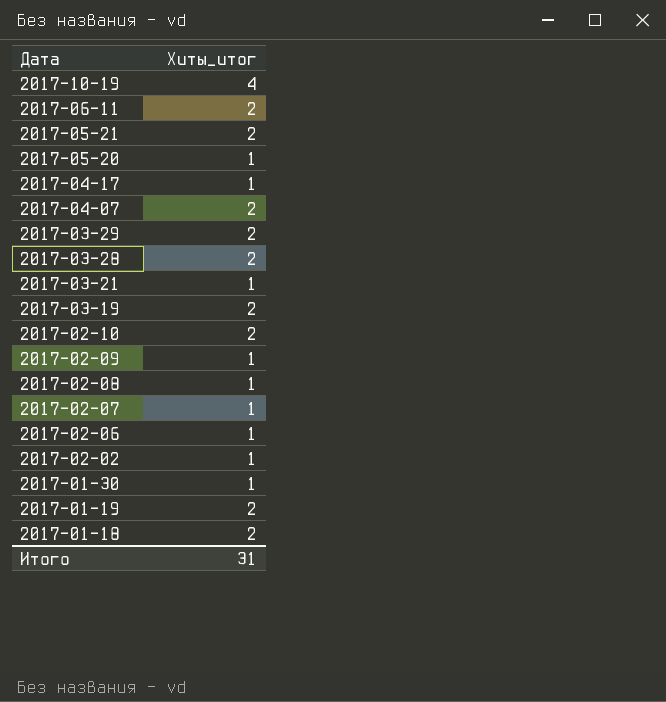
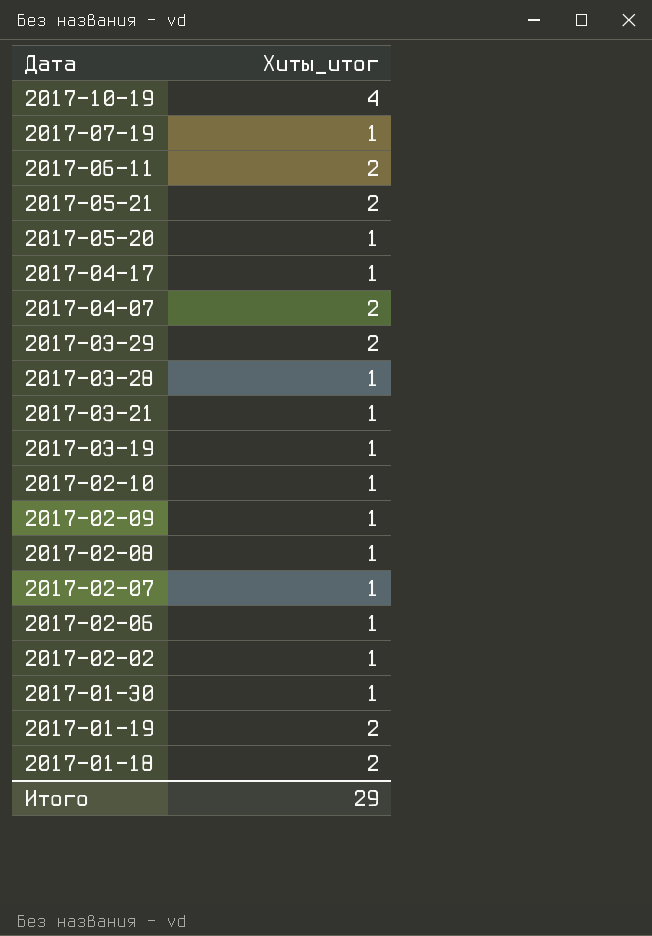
row 2017-07-19: none -> 1
2017-03-28 | Хиты_итог: 2 -> 1
2017-03-19 | Хиты_итог: 2 -> 1
2017-02-10 | Хиты_итог: 2 -> 1
Итого | Хиты_итог: 31 -> 29

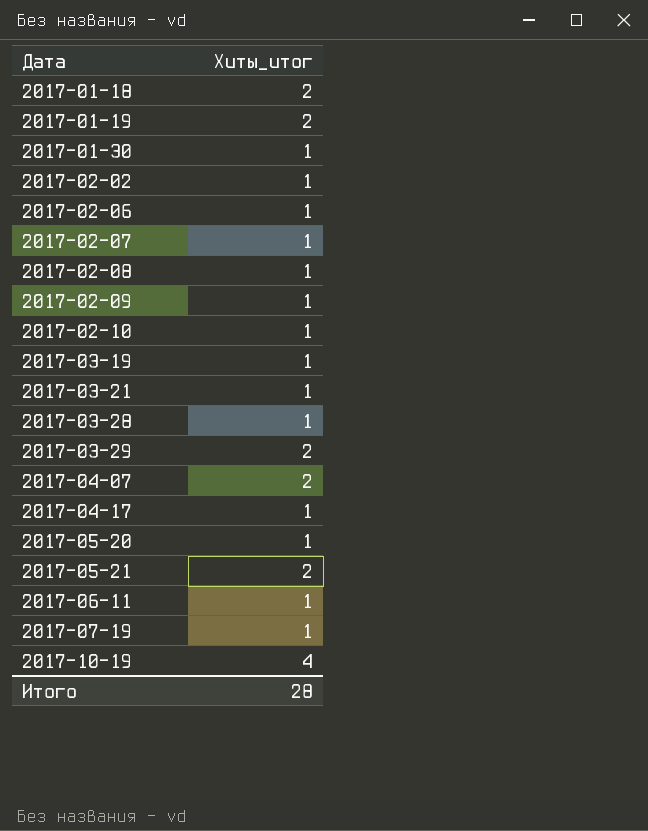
row order: Дата descending -> Дата ascending
2017-06-11 | Хиты_итог: 2 -> 1
Итого | Хиты_итог: 29 -> 28

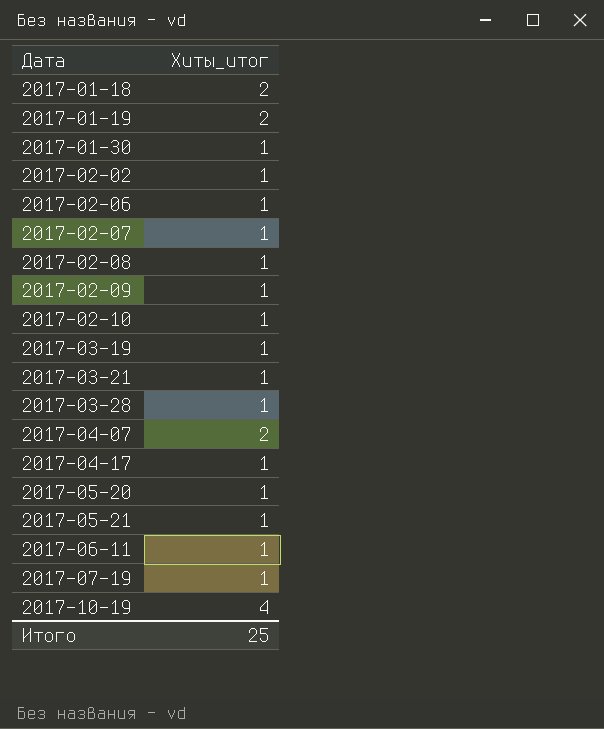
row 2017-03-29: 2 -> none
2017-05-21 | Хиты_итог: 2 -> 1
Итого | Хиты_итог: 28 -> 25

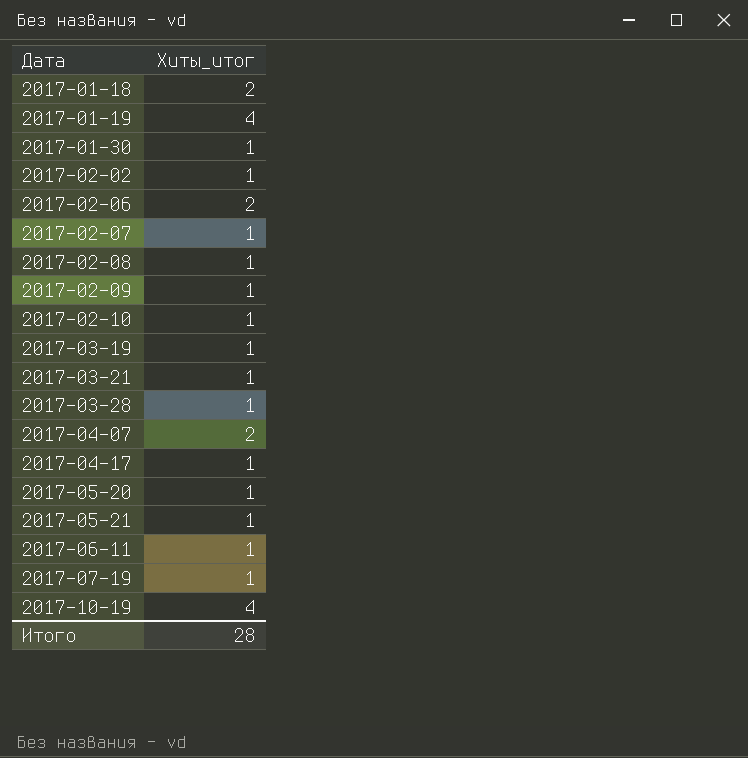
2017-01-19 | Хиты_итог: 2 -> 4
2017-02-06 | Хиты_итог: 1 -> 2
Итого | Хиты_итог: 25 -> 28

